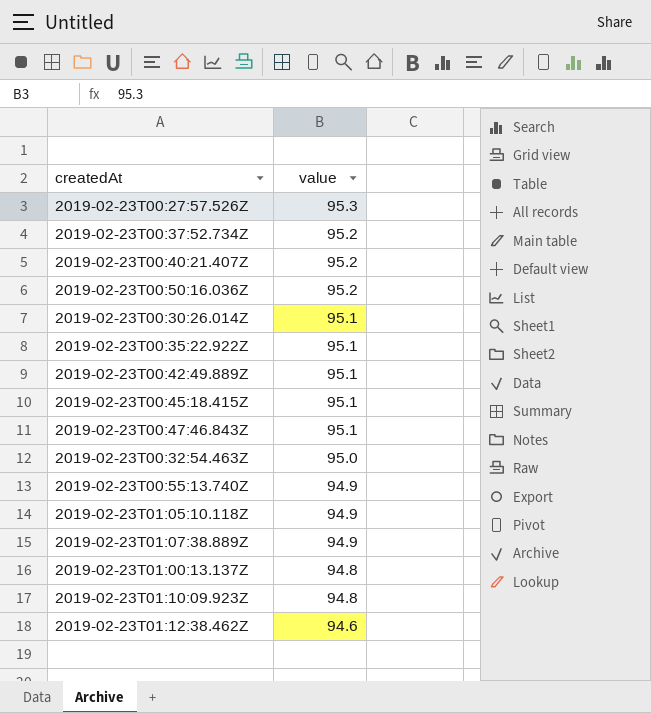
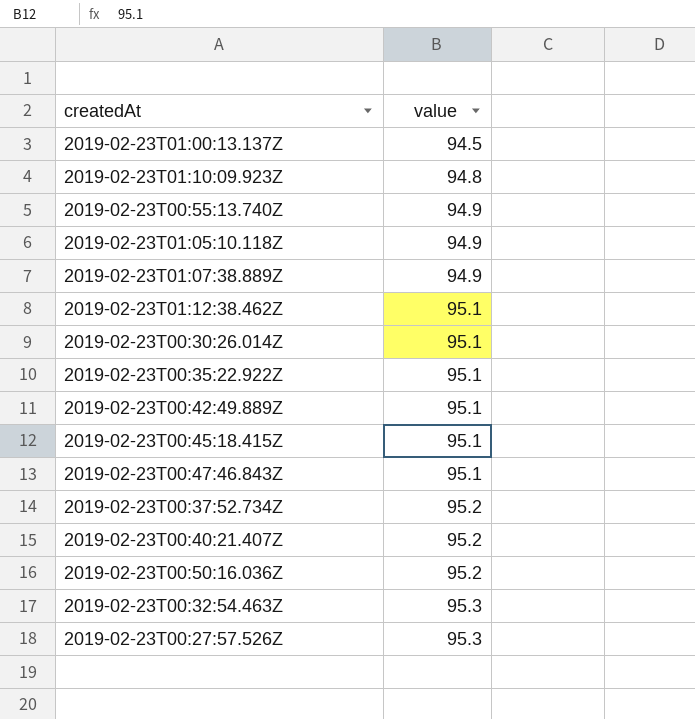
row order: value descending -> value ascending
2019-02-23T01:00:13.137Z | value: 94.8 -> 94.5
2019-02-23T01:12:38.462Z | value: 94.6 -> 95.1
2019-02-23T00:32:54.463Z | value: 95.0 -> 95.3

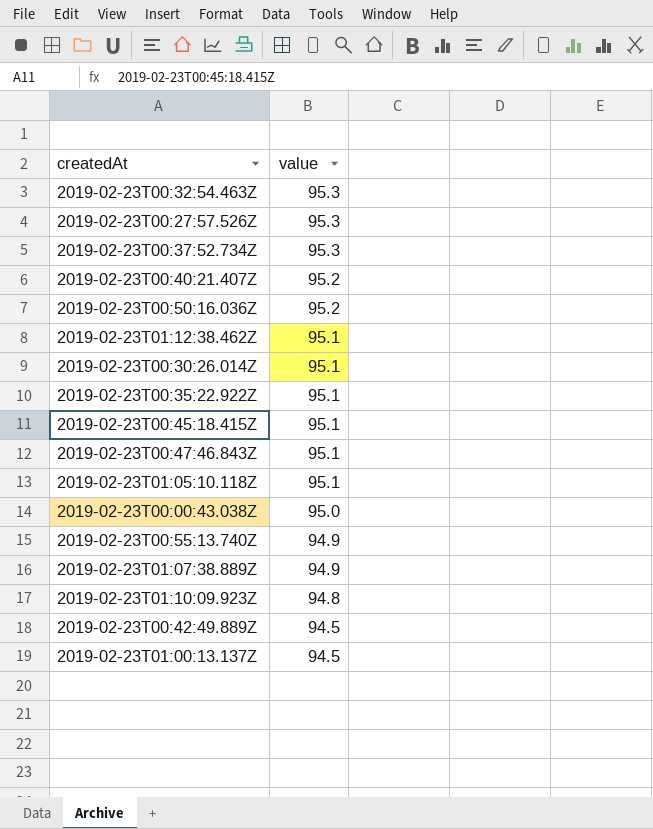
row order: value ascending -> value descending
2019-02-23T00:37:52.734Z | value: 95.2 -> 95.3
2019-02-23T01:05:10.118Z | value: 94.9 -> 95.1
row 2019-02-23T00:00:43.038Z: none -> 95.0
2019-02-23T00:42:49.889Z | value: 95.1 -> 94.5

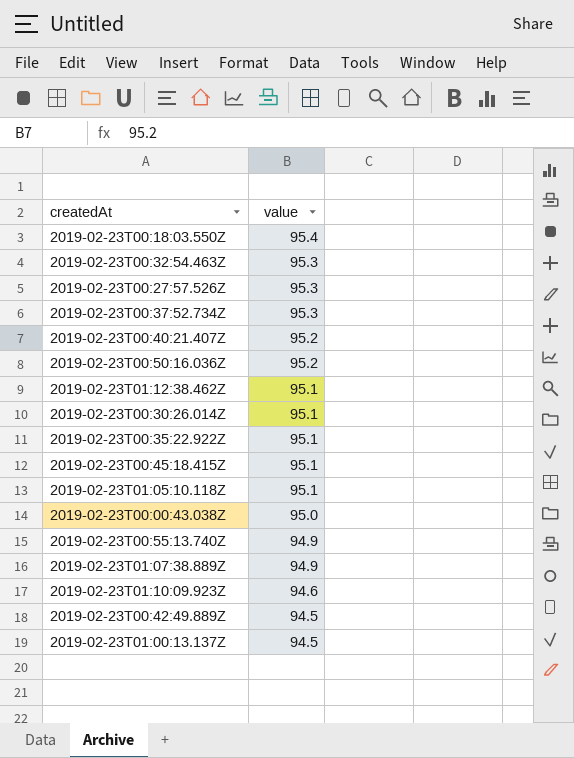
row 2019-02-23T00:47:46.843Z: 95.1 -> none
row 2019-02-23T00:18:03.550Z: none -> 95.4
2019-02-23T01:10:09.923Z | value: 94.8 -> 94.6

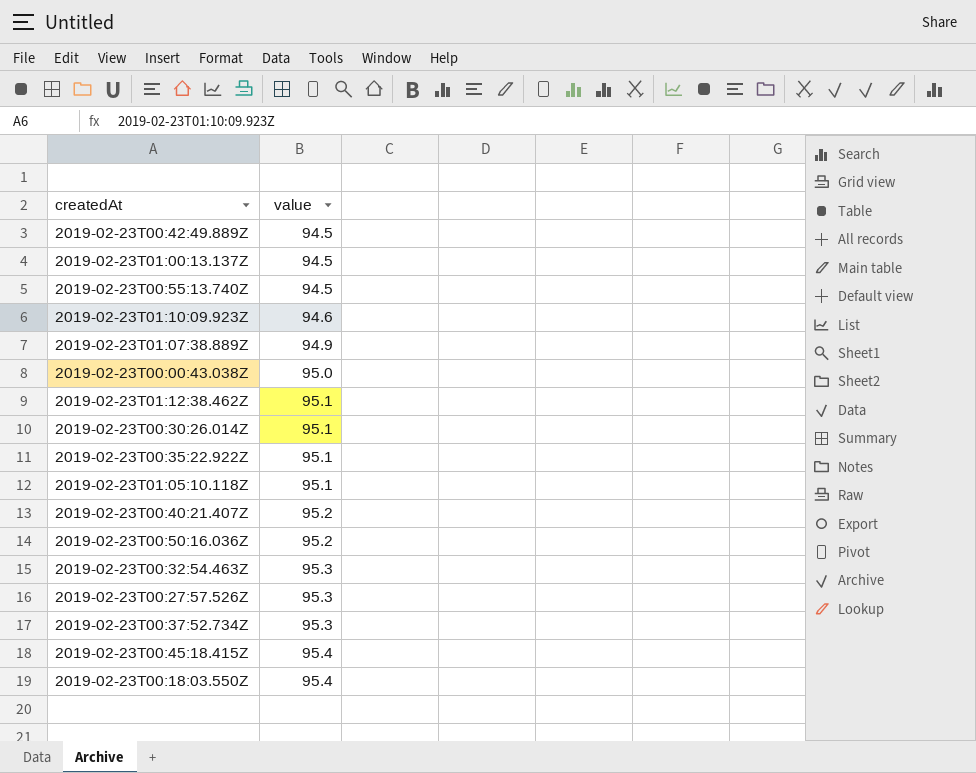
row order: value descending -> value ascending
2019-02-23T00:55:13.740Z | value: 94.9 -> 94.5
2019-02-23T00:45:18.415Z | value: 95.1 -> 95.4

